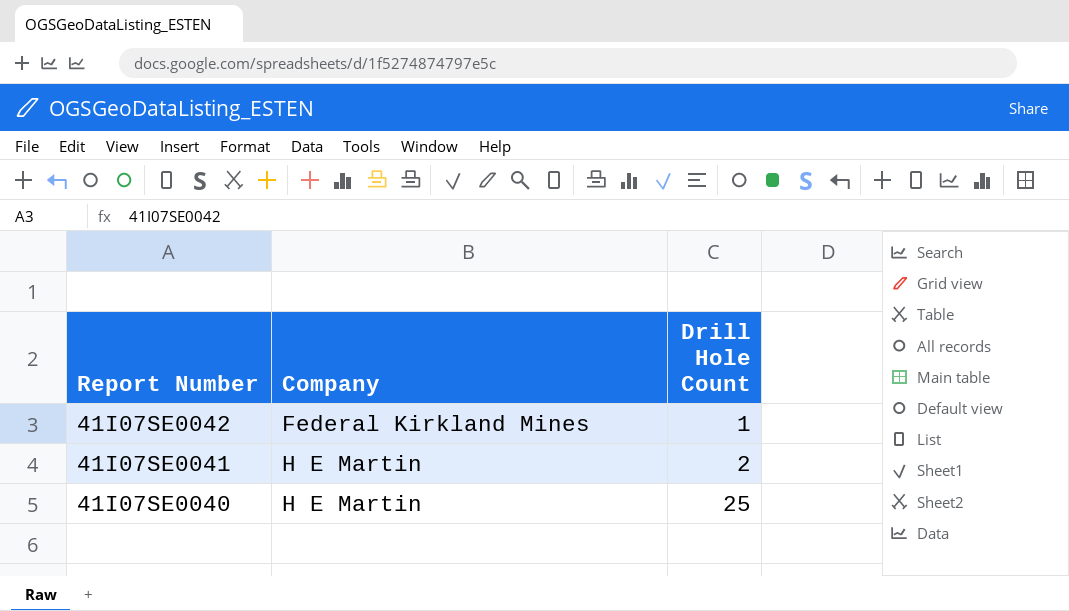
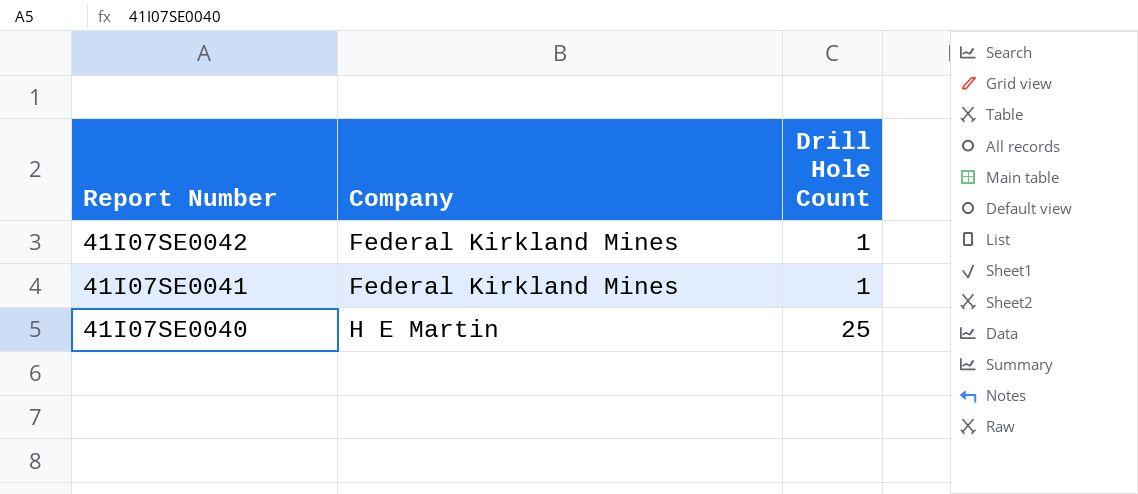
41I07SE0041 | Company: H E Martin -> Federal Kirkland Mines
41I07SE0041 | Drill Hole Count: 2 -> 1

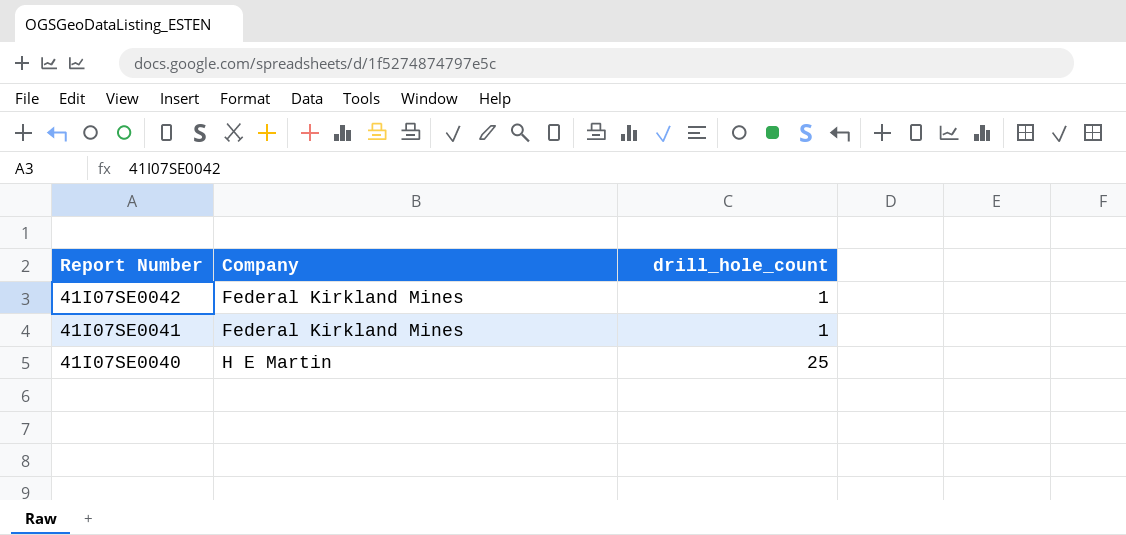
column name: Drill Hole Count -> drill_hole_count

